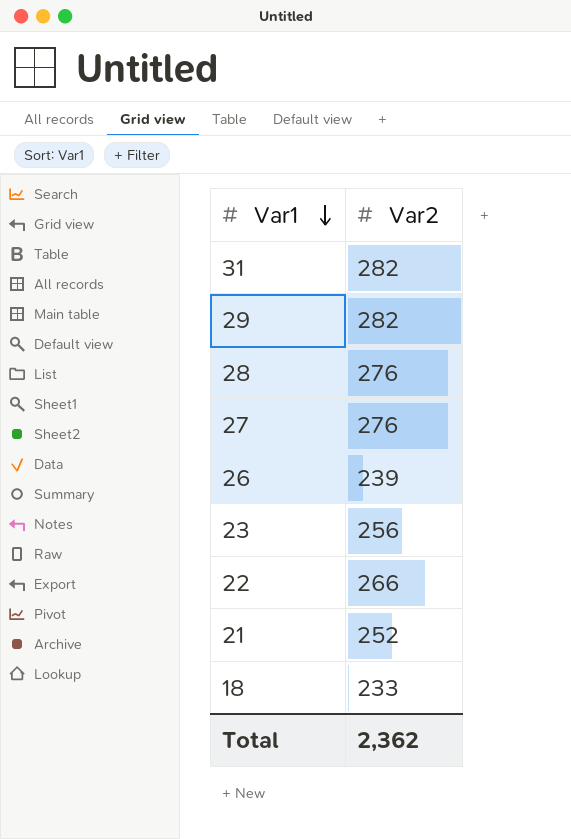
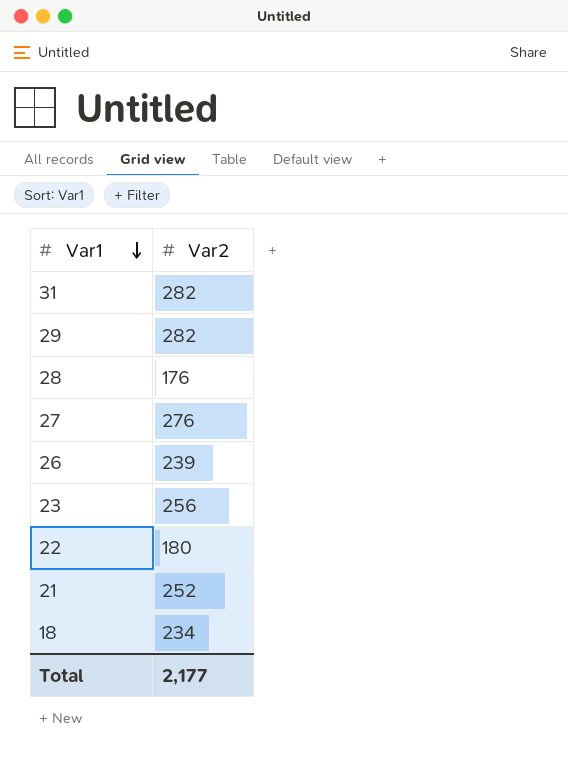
28 | Var2: 276 -> 176
22 | Var2: 266 -> 180
18 | Var2: 233 -> 234
Total | Var2: 2,362 -> 2,177

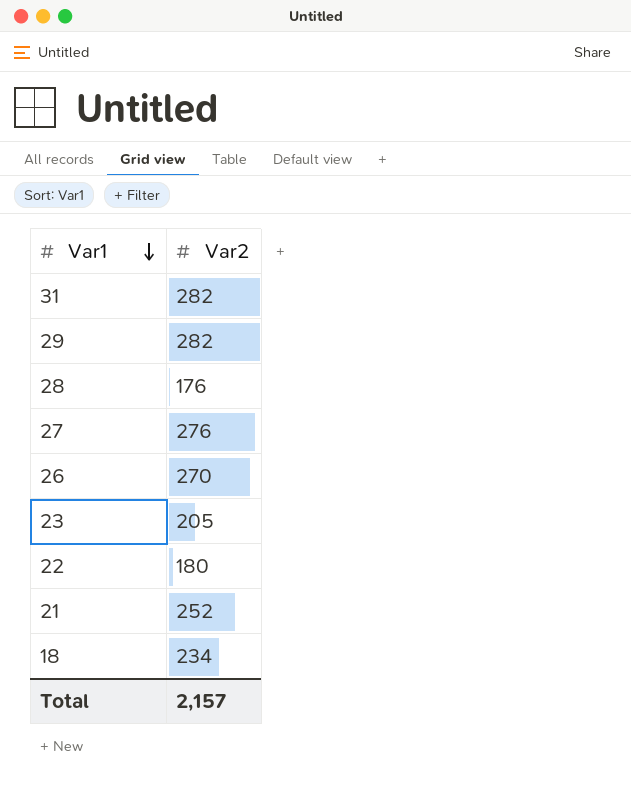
26 | Var2: 239 -> 270
23 | Var2: 256 -> 205
Total | Var2: 2,177 -> 2,157

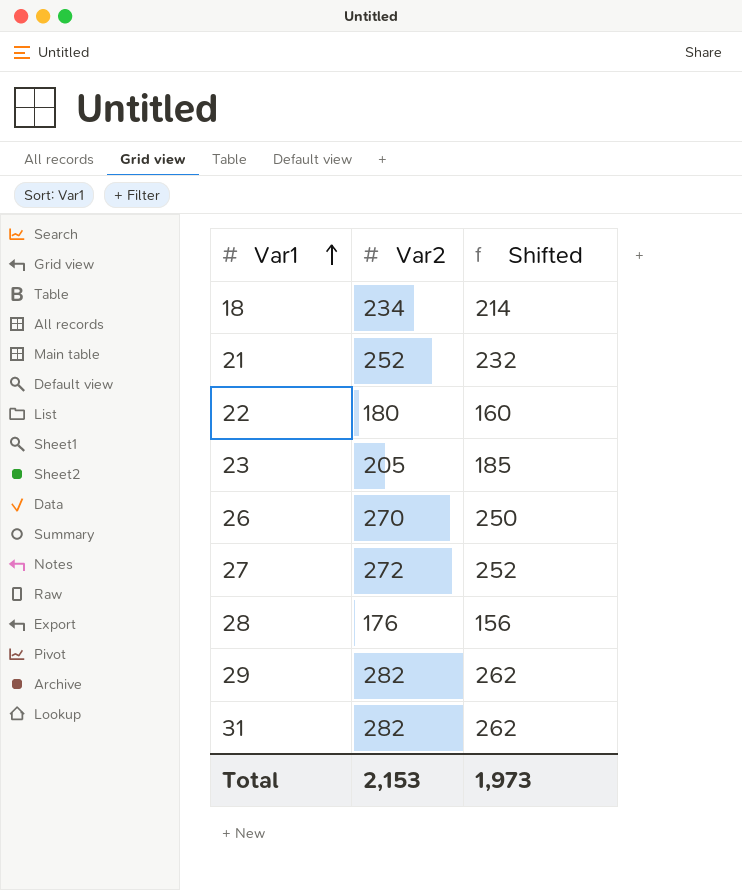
row order: Var1 descending -> Var1 ascending
column Shifted | formula: none -> [Var2] - 20
27 | Var2: 276 -> 272
Total | Var2: 2,157 -> 2,153

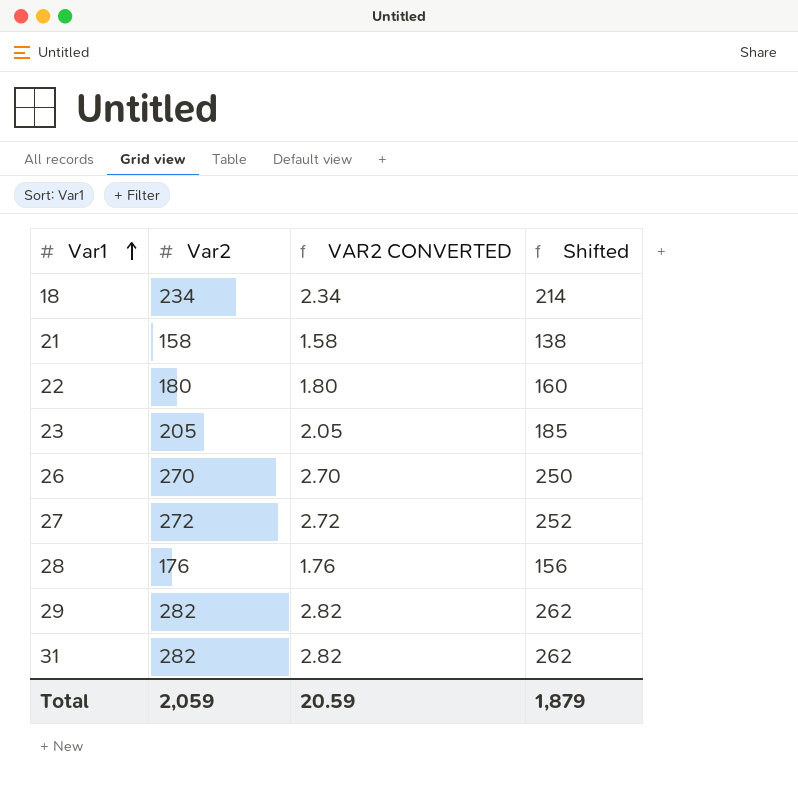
column VAR2 CONVERTED | formula: none -> [Var2] * 0.01
21 | Var2: 252 -> 158
21 | Shifted: 232 -> 138
Total | Var2: 2,153 -> 2,059
Total | Shifted: 1,973 -> 1,879

